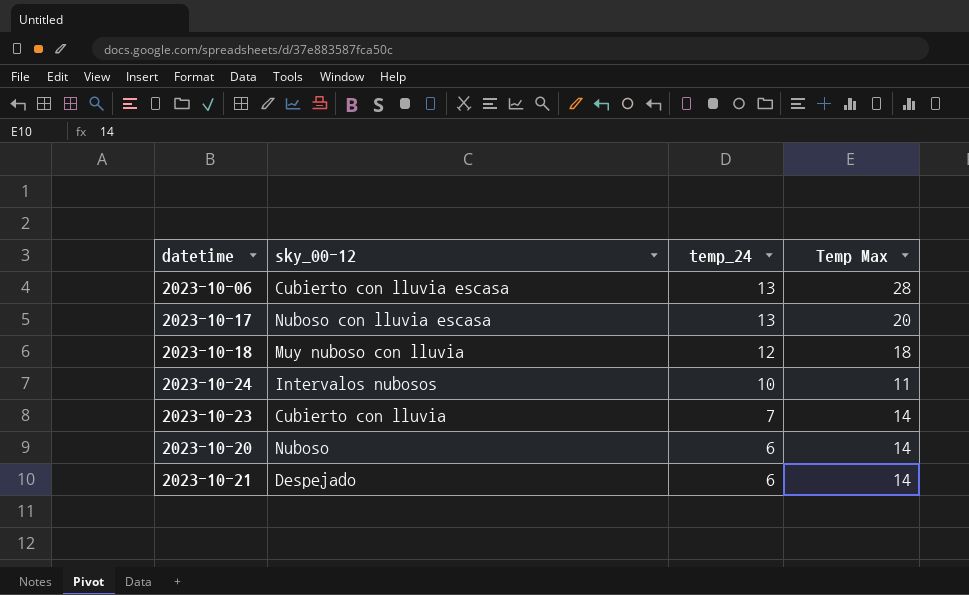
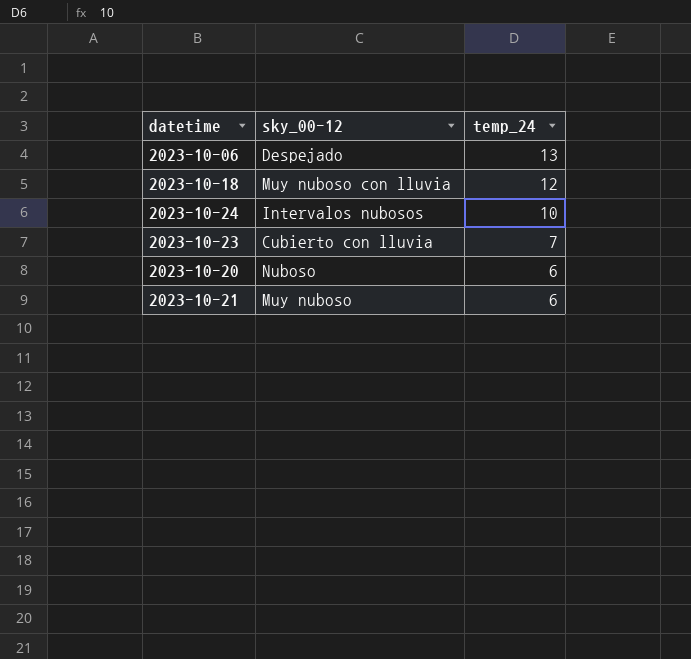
column Temp Max | position: 4 -> none
row 2023-10-17: Nuboso con lluvia escasa | 13 | 20 -> none
2023-10-06 | sky_00-12: Cubierto con lluvia escasa -> Despejado
2023-10-21 | sky_00-12: Despejado -> Muy nuboso

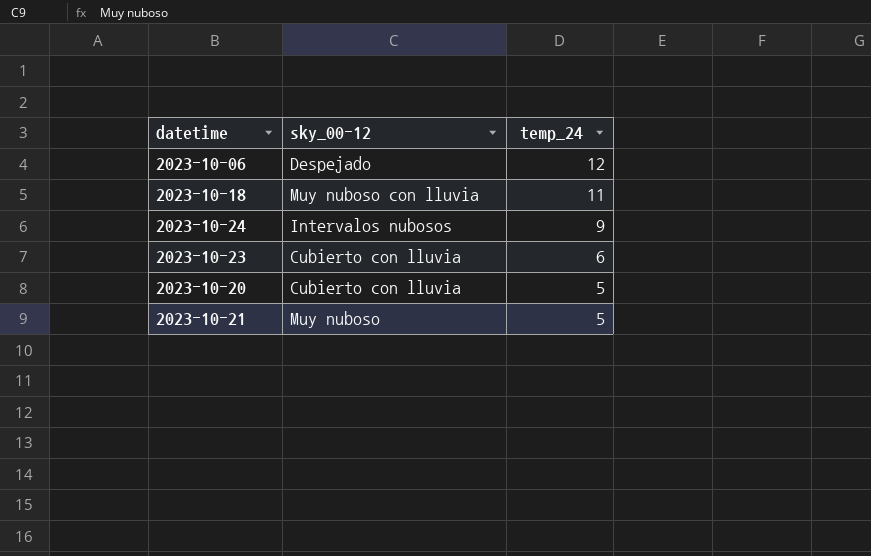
2023-10-06 | temp_24: 13 -> 12
2023-10-18 | temp_24: 12 -> 11
2023-10-24 | temp_24: 10 -> 9
2023-10-23 | temp_24: 7 -> 6
2023-10-20 | sky_00-12: Nuboso -> Cubierto con lluvia
2023-10-20 | temp_24: 6 -> 5
2023-10-21 | temp_24: 6 -> 5

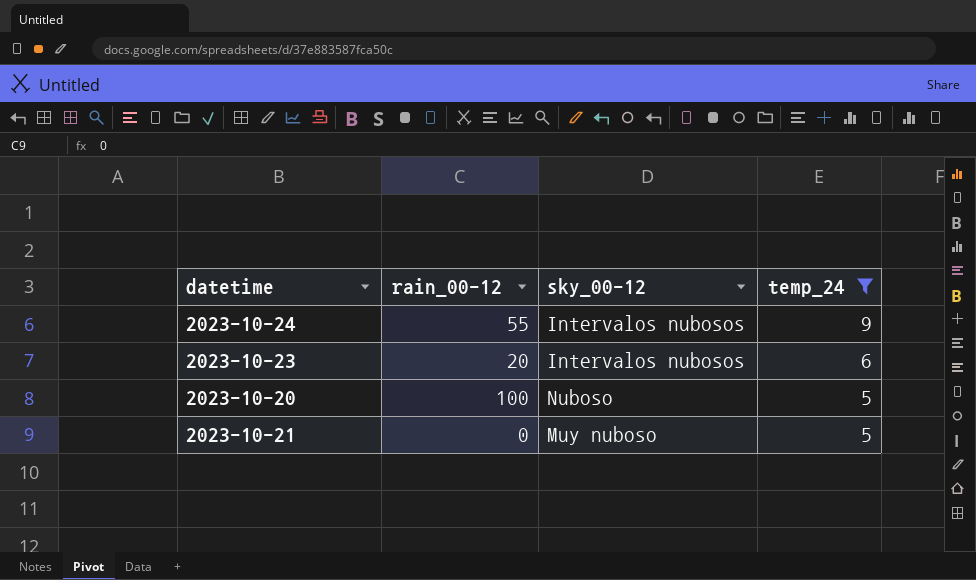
filter: none -> temp_24 <= 9
column rain_00-12 | position: none -> 2
2023-10-23 | sky_00-12: Cubierto con lluvia -> Intervalos nubosos
2023-10-20 | sky_00-12: Cubierto con lluvia -> Nuboso

